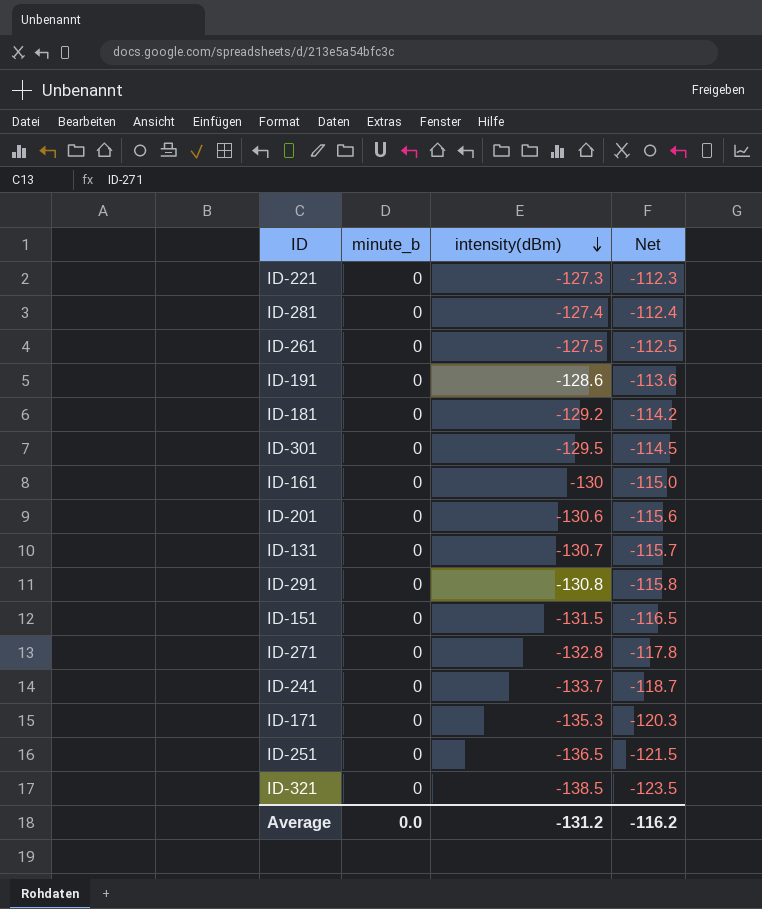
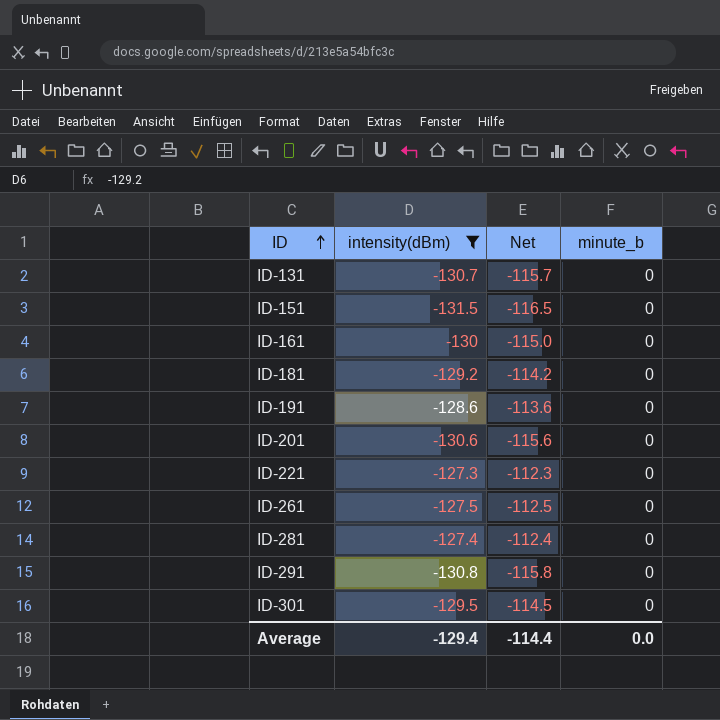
filter: none -> intensity(dBm) >= -131.5
row order: intensity(dBm) descending -> ID ascending
column minute_b | position: 2 -> 4
Average | intensity(dBm): -131.2 -> -129.4
Average | Net: -116.2 -> -114.4

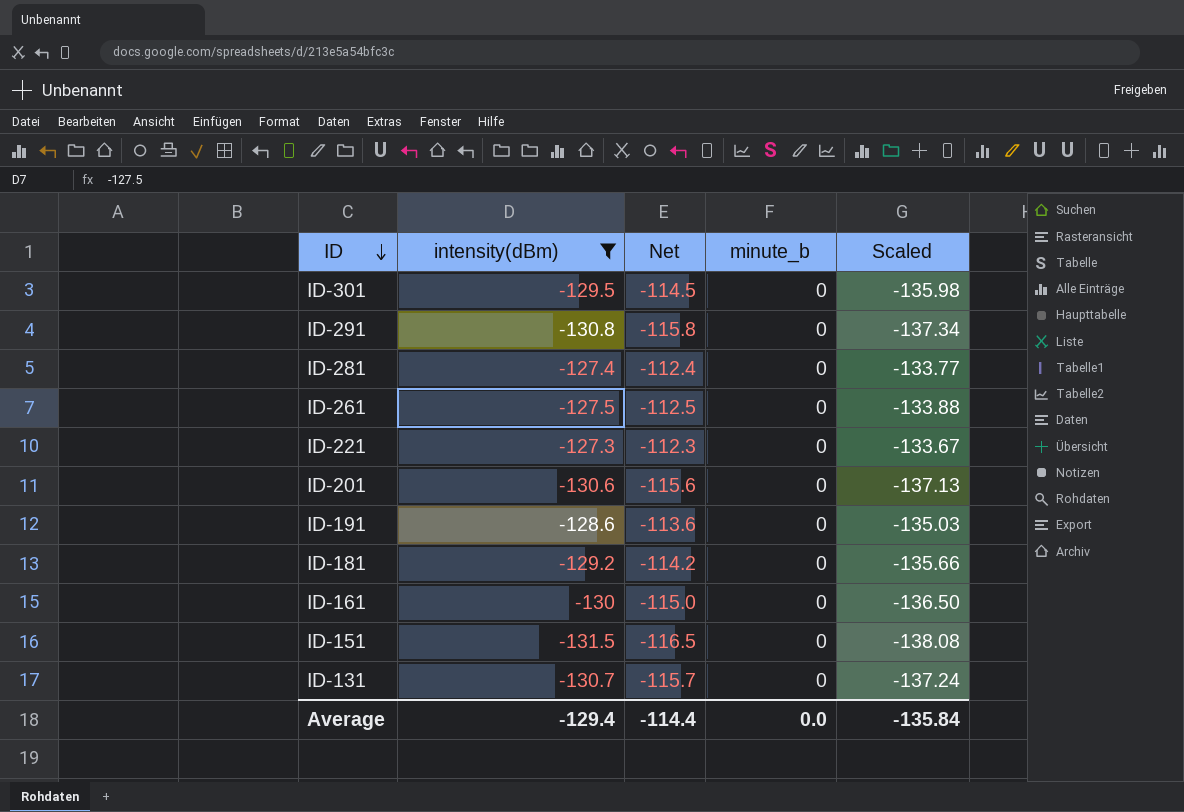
row order: ID ascending -> ID descending
column Scaled | formula: none -> [intensity(dBm)] * 1.05

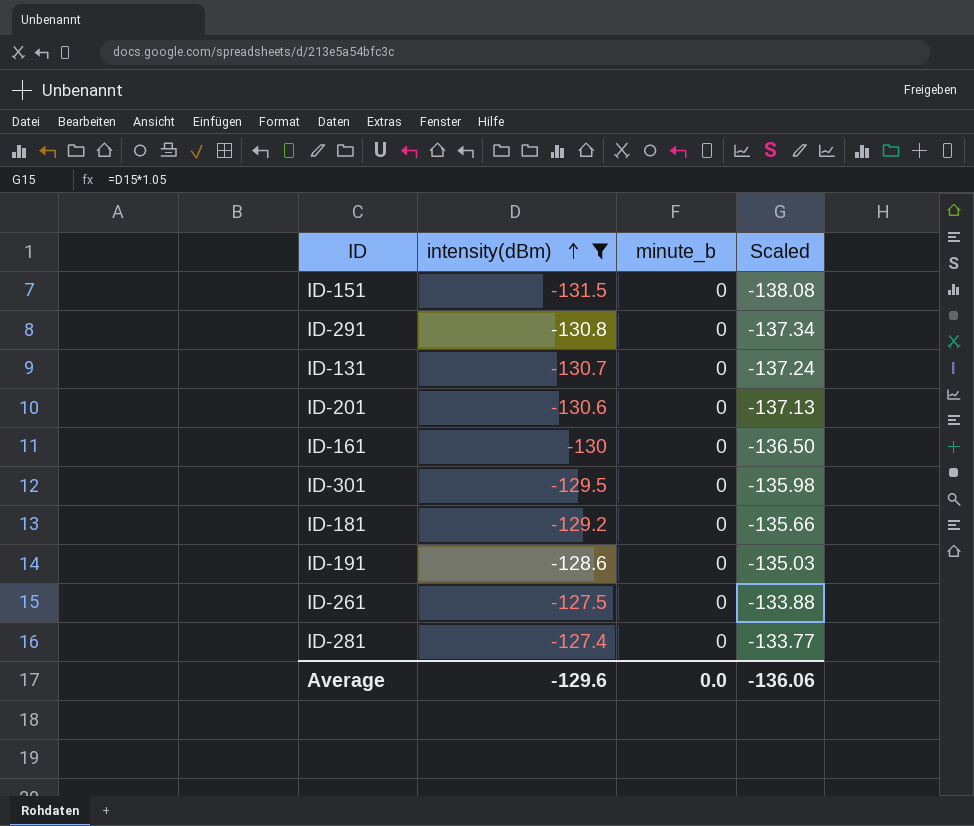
row order: ID descending -> intensity(dBm) ascending
column Net | formula: [intensity(dBm)] + 15 -> none
row ID-221: -127.3 | -112.3 | 0 | -133.67 -> none
Average | intensity(dBm): -129.4 -> -129.6
Average | Scaled: -135.84 -> -136.06

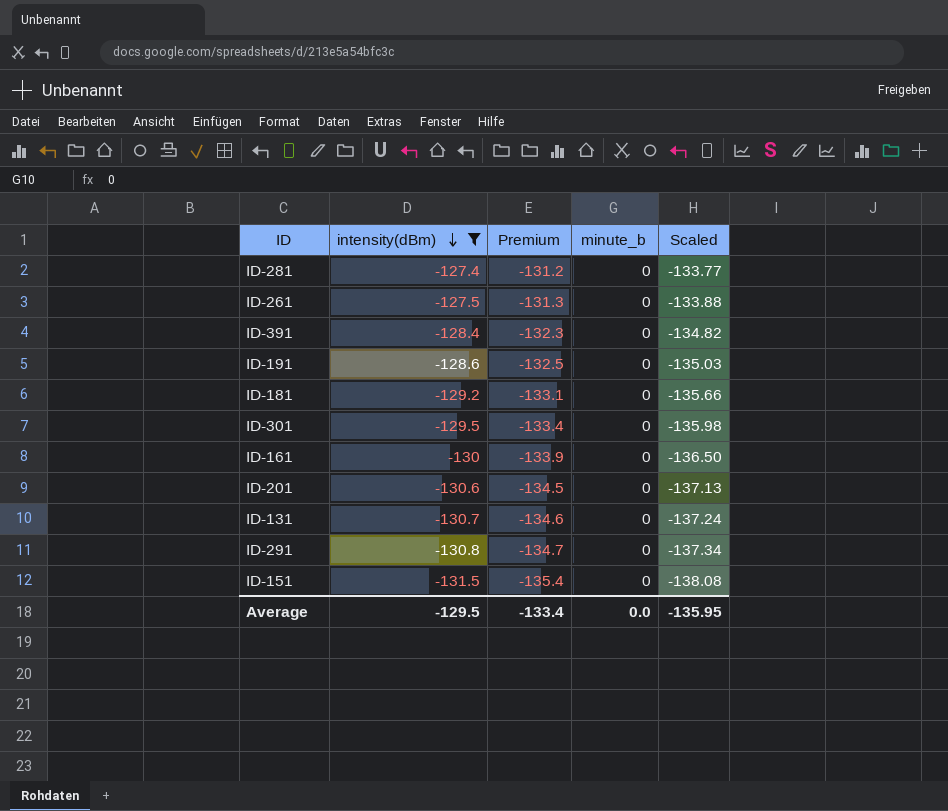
row order: intensity(dBm) ascending -> intensity(dBm) descending
column Premium | formula: none -> [intensity(dBm)] * 1.03
row ID-391: none -> -128.4 | -132.3 | 0 | -134.82
Average | intensity(dBm): -129.6 -> -129.5
Average | Scaled: -136.06 -> -135.95

